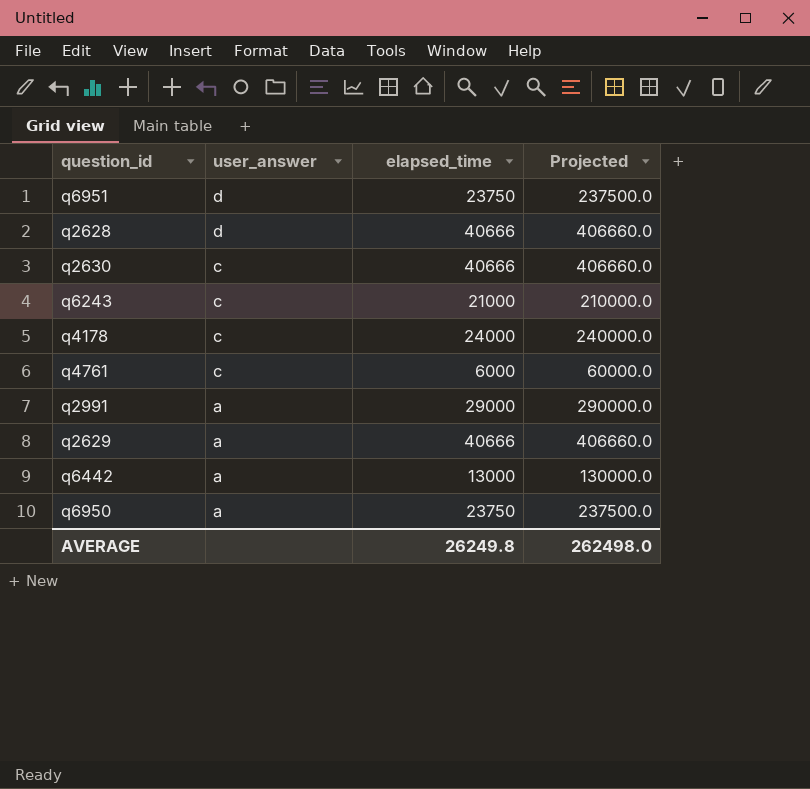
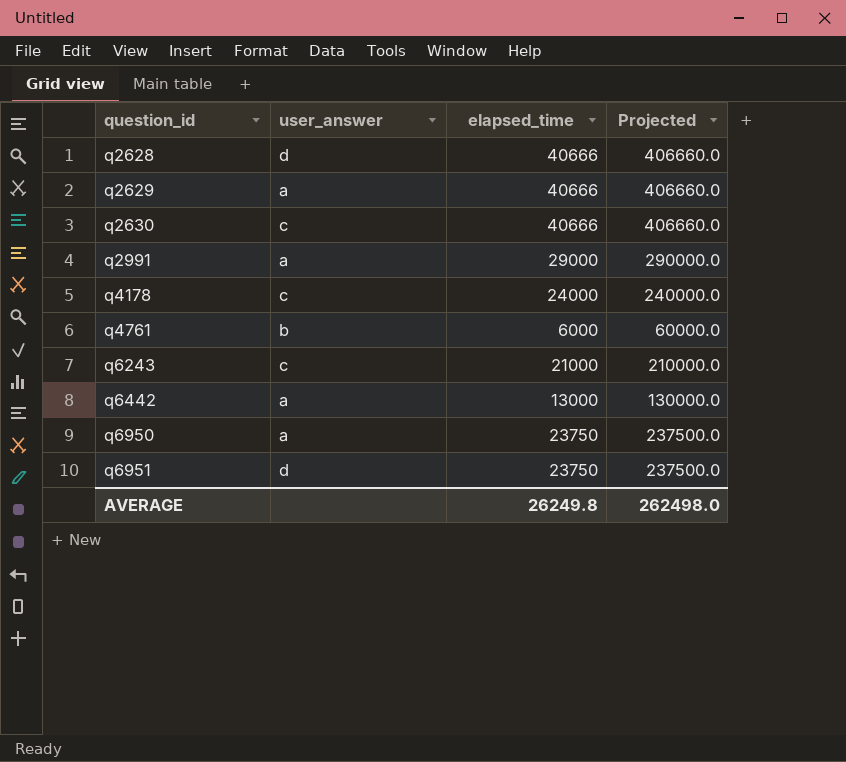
row order: user_answer descending -> question_id ascending
q4761 | user_answer: c -> b

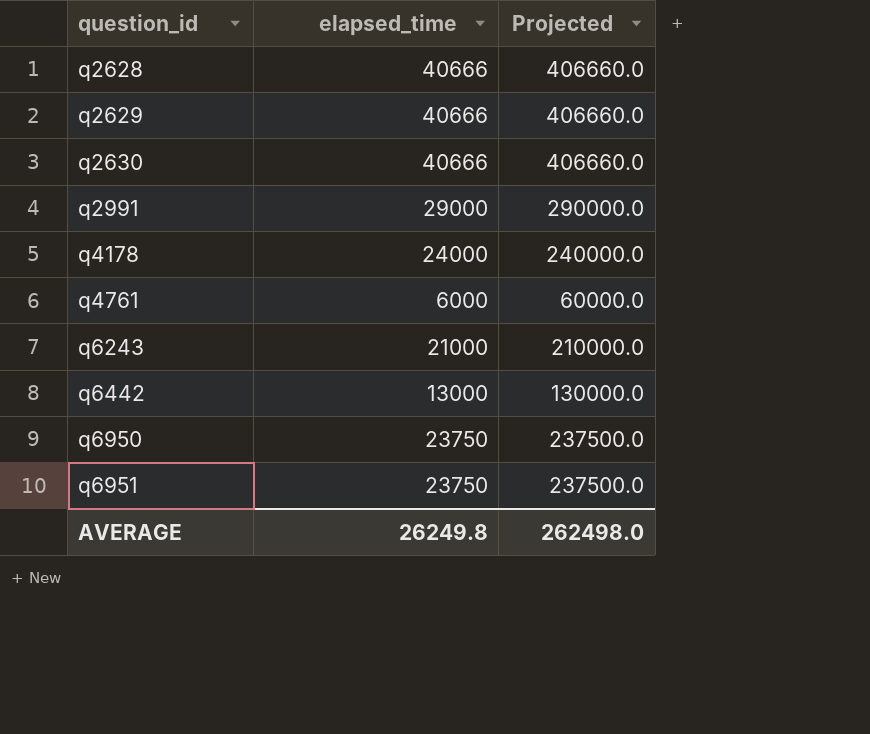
column user_answer | position: 2 -> none

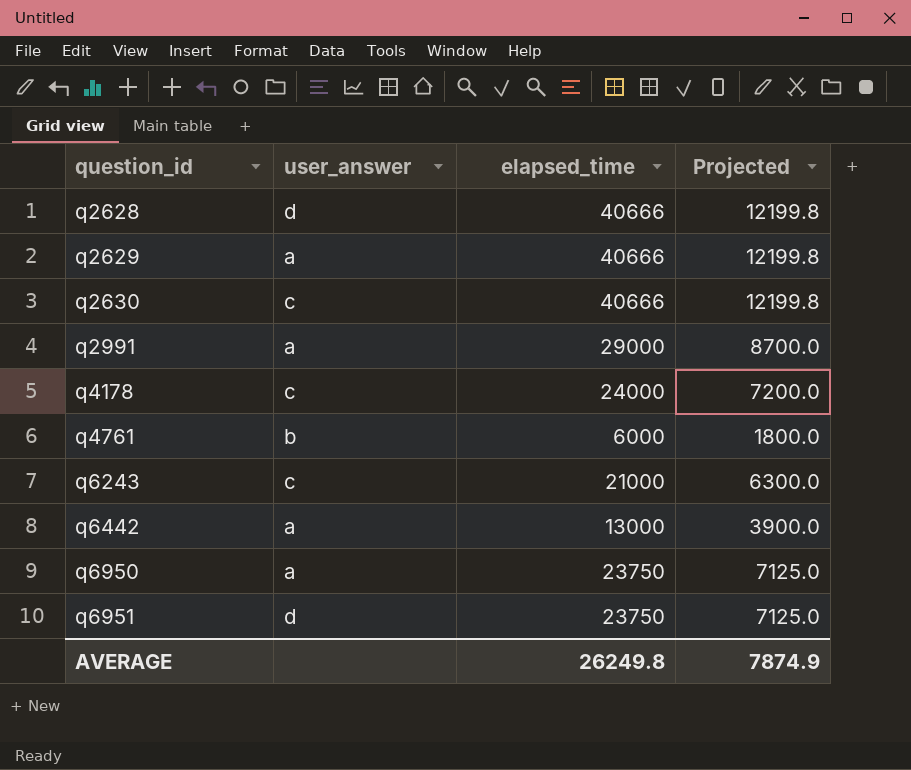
column user_answer | position: none -> 2
column Projected | formula: [elapsed_time] * 10 -> [elapsed_time] * 0.3
AVERAGE | Projected: 262498.0 -> 7874.9

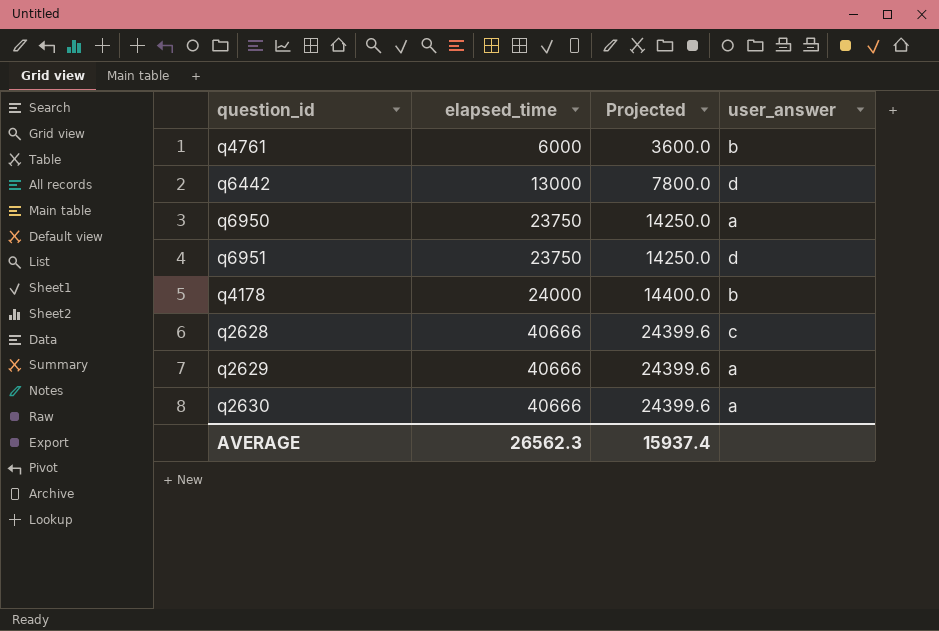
row order: question_id ascending -> elapsed_time ascending
column Projected | formula: [elapsed_time] * 0.3 -> [elapsed_time] * 0.6
column user_answer | position: 2 -> 4
row q2991: a | 29000 | 8700.0 -> none
row q6243: c | 21000 | 6300.0 -> none
q6442 | user_answer: a -> d
q4178 | user_answer: c -> b
q2628 | user_answer: d -> c
q2630 | user_answer: c -> a
AVERAGE | elapsed_time: 26249.8 -> 26562.3
AVERAGE | Projected: 7874.9 -> 15937.4

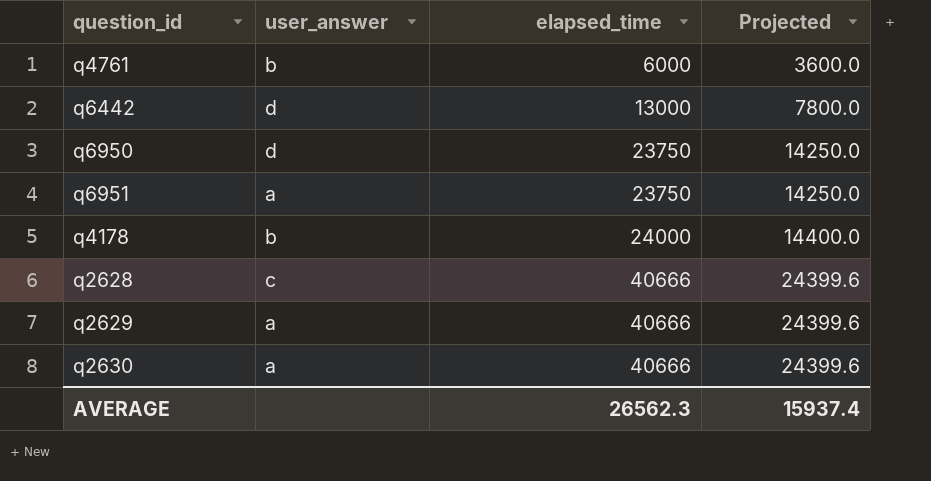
column user_answer | position: 4 -> 2
q6950 | user_answer: a -> d
q6951 | user_answer: d -> a

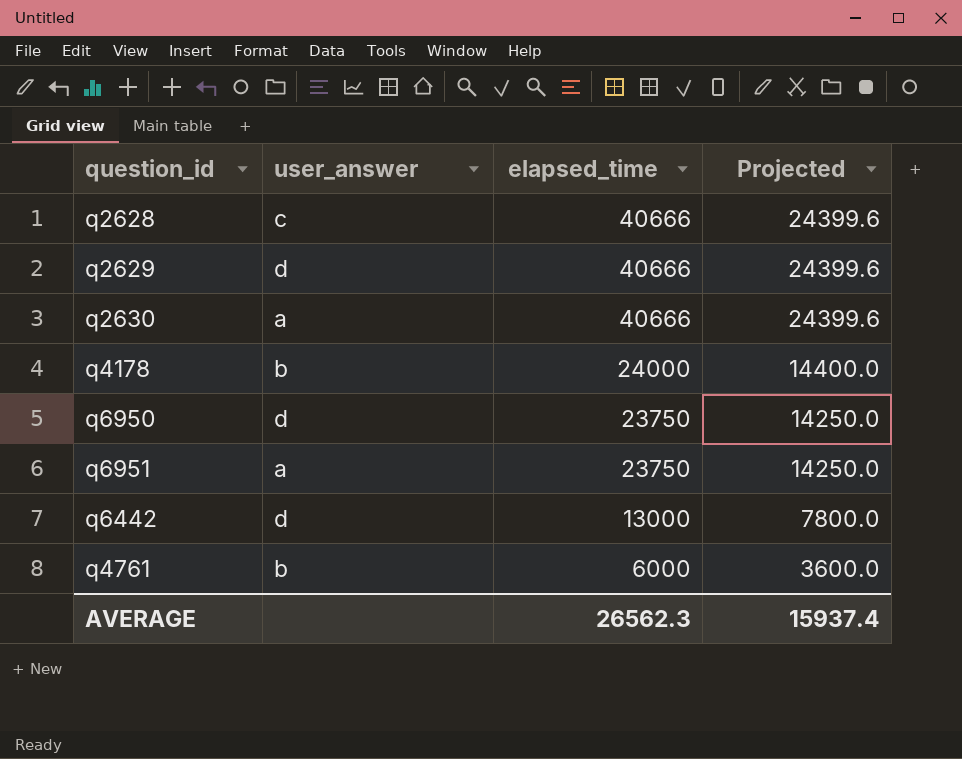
row order: elapsed_time ascending -> elapsed_time descending
q2629 | user_answer: a -> d

